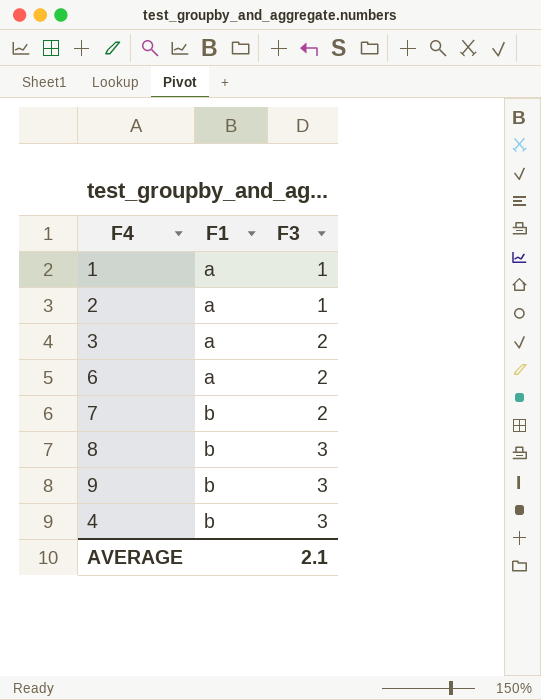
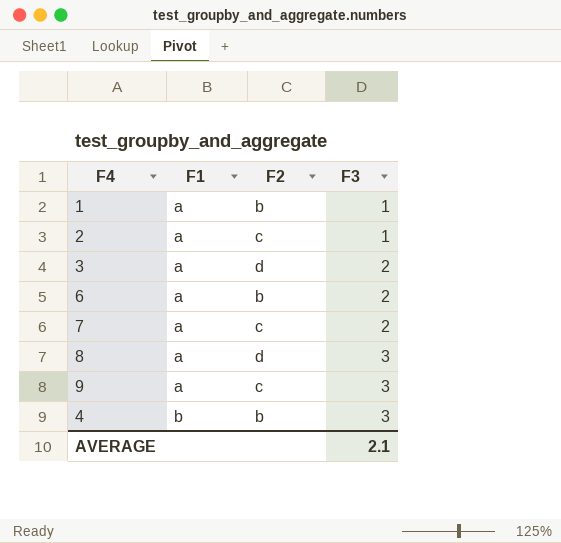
column F2 | position: none -> 3
7 | F1: b -> a
8 | F1: b -> a
9 | F1: b -> a

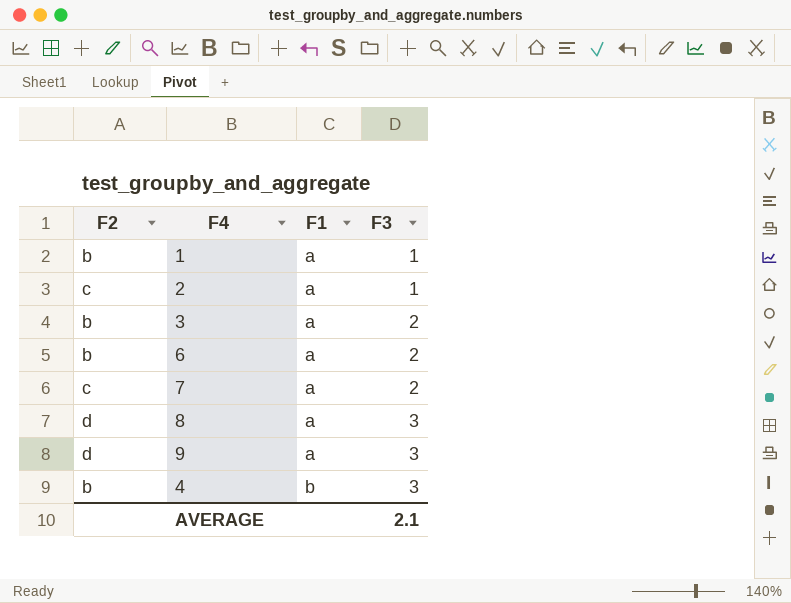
column F2 | position: 3 -> 1
3 | F2: d -> b
9 | F2: c -> d

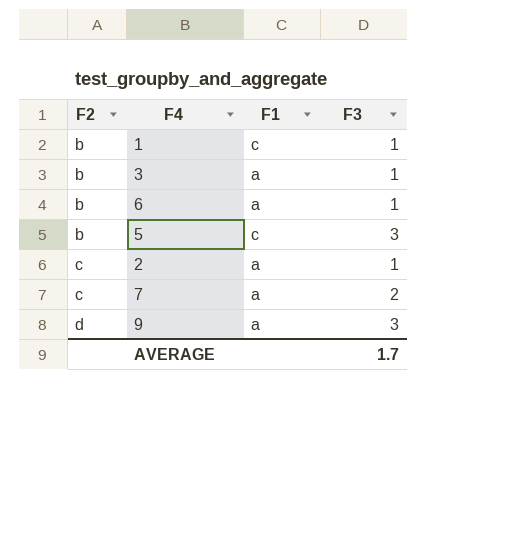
row order: F1 ascending -> F2 ascending
row 8: d | a | 3 -> none
row 4: b | b | 3 -> none
1 | F1: a -> c
3 | F3: 2 -> 1
6 | F3: 2 -> 1
row 5: none -> b | c | 3
AVERAGE | F3: 2.1 -> 1.7

